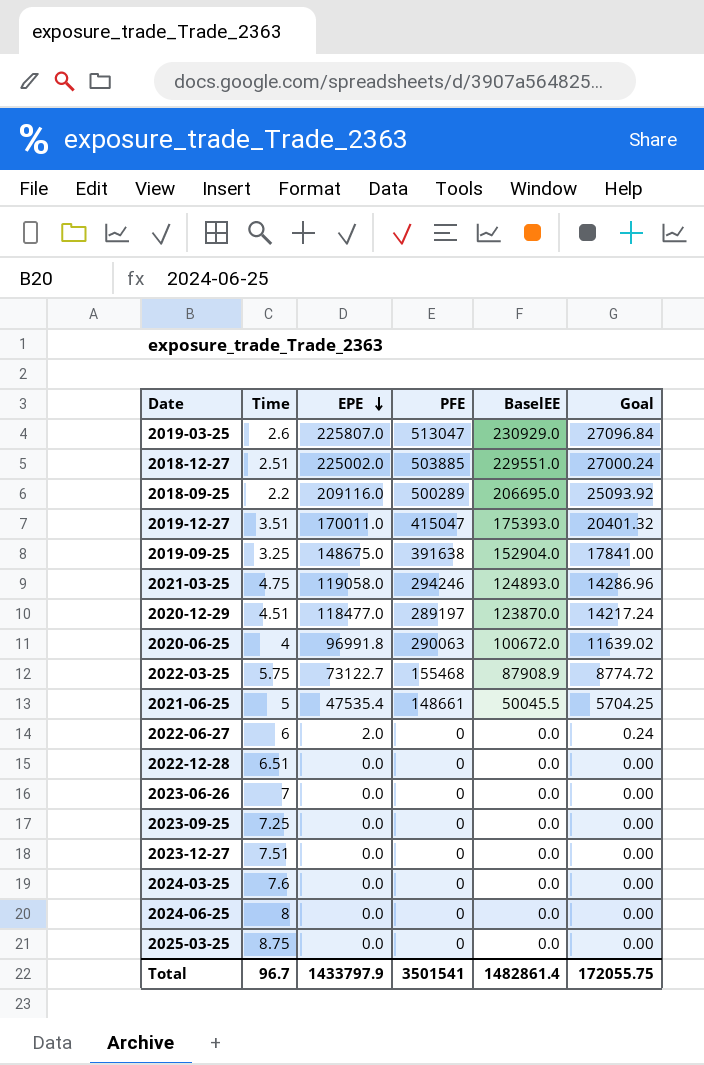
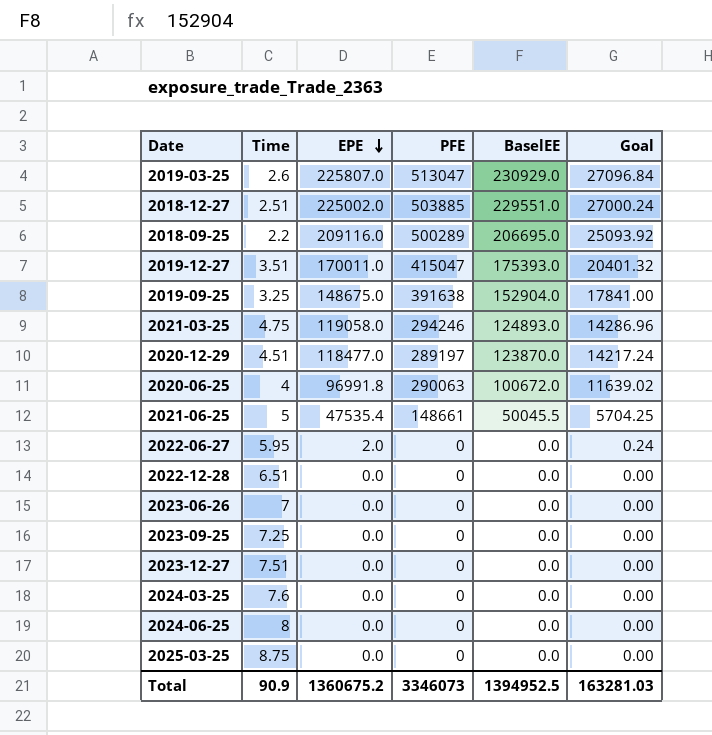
row 2022-03-25: 5.75 | 73122.7 | 155468 | 87908.9 | 8774.72 -> none
2022-06-27 | Time: 6 -> 5.95
Total | Time: 96.7 -> 90.9
Total | EPE: 1433797.9 -> 1360675.2
Total | PFE: 3501541 -> 3346073
Total | BaselEE: 1482861.4 -> 1394952.5
Total | Goal: 172055.75 -> 163281.03

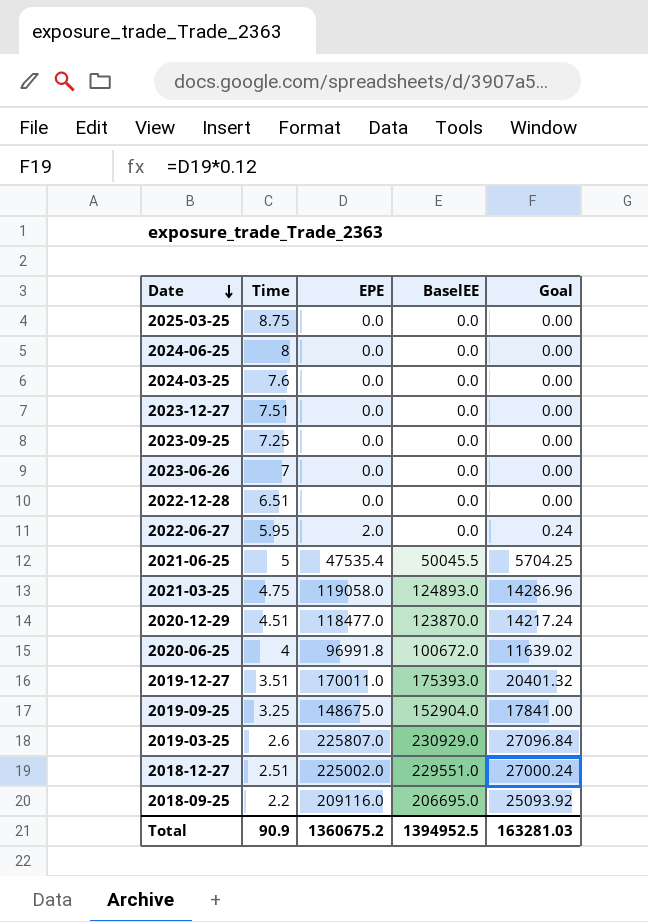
row order: EPE descending -> Date descending
column PFE | position: 4 -> none

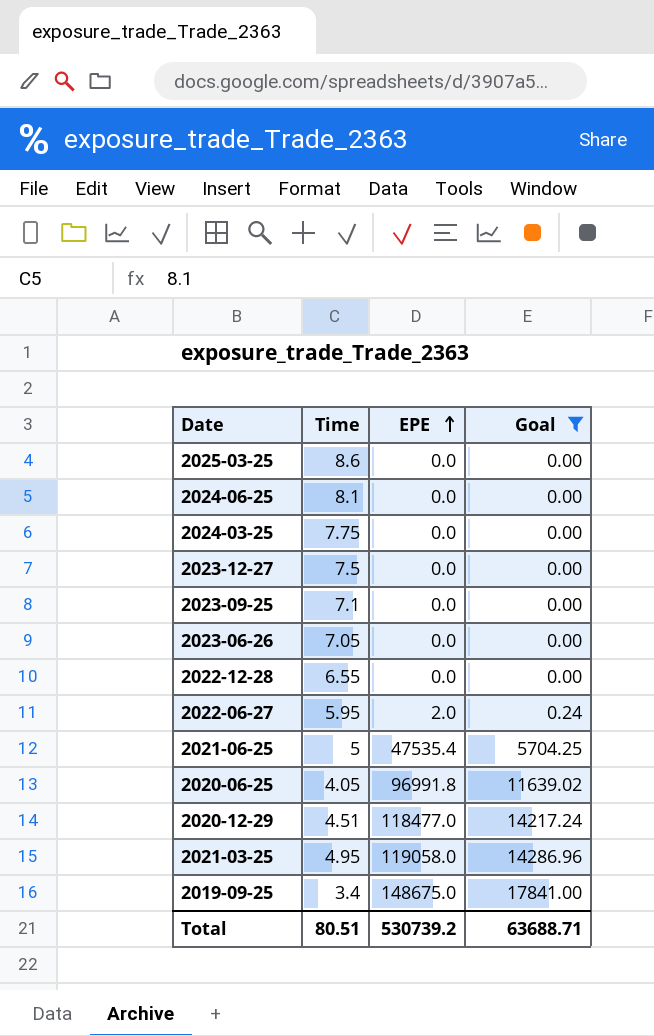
filter: none -> Goal <= 17841.00
row order: Date descending -> EPE ascending
column BaselEE | position: 4 -> none
2025-03-25 | Time: 8.75 -> 8.6
2024-06-25 | Time: 8 -> 8.1
2024-03-25 | Time: 7.6 -> 7.75
2023-12-27 | Time: 7.51 -> 7.5
2023-09-25 | Time: 7.25 -> 7.1
2023-06-26 | Time: 7 -> 7.05
2022-12-28 | Time: 6.51 -> 6.55
2020-06-25 | Time: 4 -> 4.05
2021-03-25 | Time: 4.75 -> 4.95
2019-09-25 | Time: 3.25 -> 3.4
Total | Time: 90.9 -> 80.51
Total | EPE: 1360675.2 -> 530739.2
Total | Goal: 163281.03 -> 63688.71

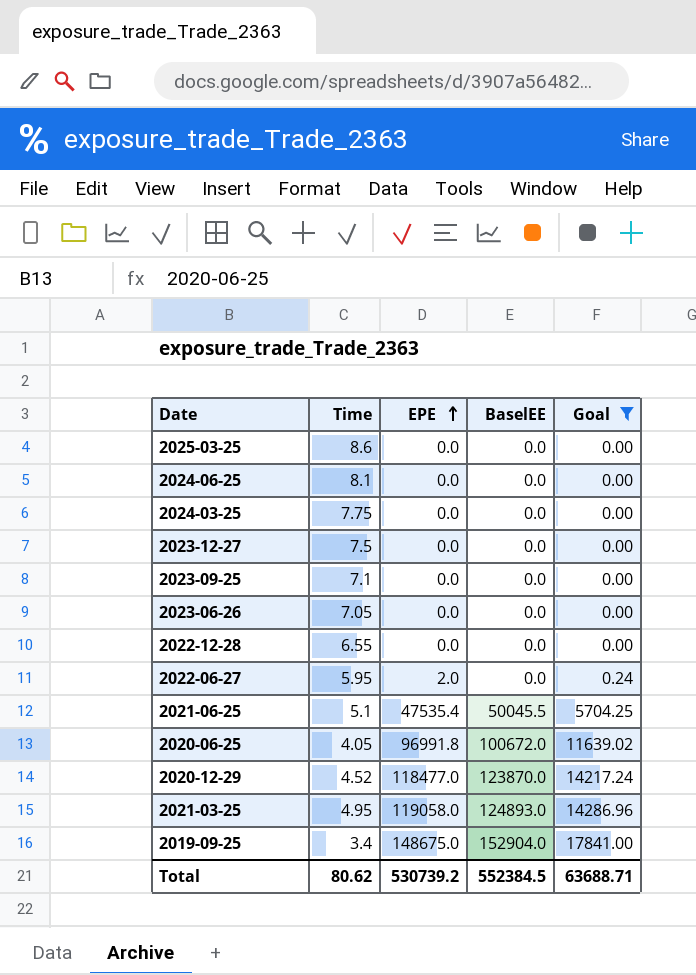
column BaselEE | position: none -> 4
2021-06-25 | Time: 5 -> 5.1
2020-12-29 | Time: 4.51 -> 4.52
Total | Time: 80.51 -> 80.62

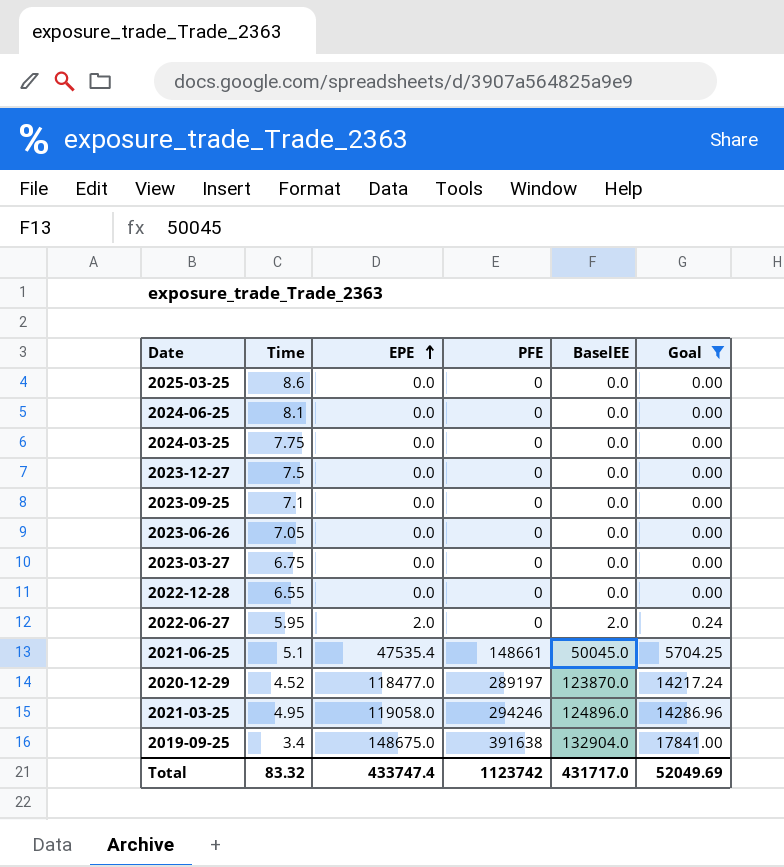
column PFE | position: none -> 4
row 2020-06-25: 4.05 | 96991.8 | 100672.0 | 11639.02 -> none
row 2023-03-27: none -> 6.75 | 0.0 | 0 | 0.0 | 0.00
2022-06-27 | BaselEE: 0.0 -> 2.0
2021-06-25 | BaselEE: 50045.5 -> 50045.0
2021-03-25 | BaselEE: 124893.0 -> 124896.0
2019-09-25 | BaselEE: 152904.0 -> 132904.0
Total | Time: 80.62 -> 83.32
Total | EPE: 530739.2 -> 433747.4
Total | BaselEE: 552384.5 -> 431717.0
Total | Goal: 63688.71 -> 52049.69

